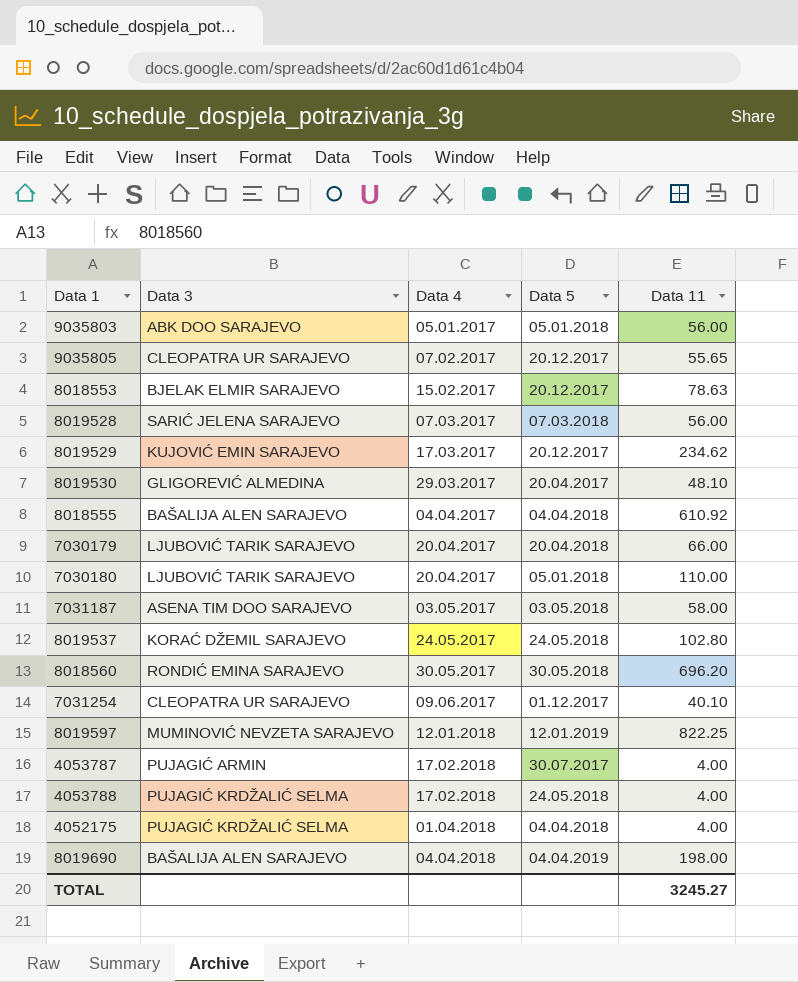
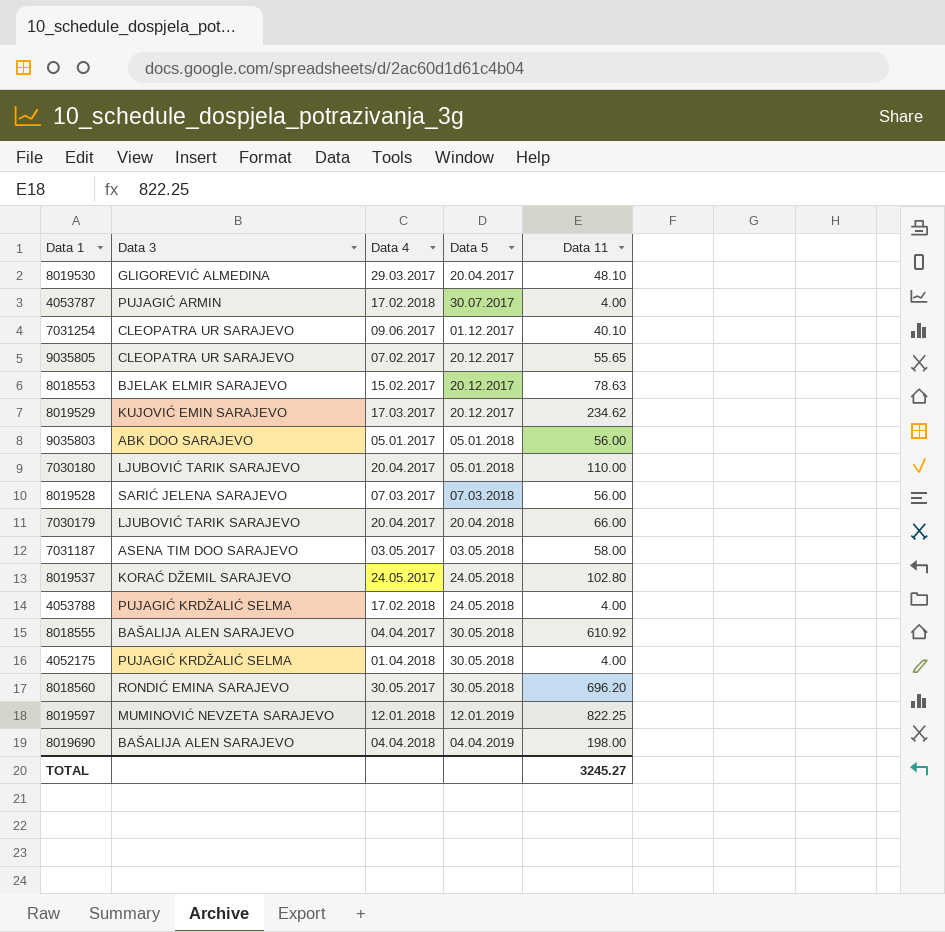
row order: Data 4 ascending -> Data 5 ascending
8018555 | Data 5: 04.04.2018 -> 30.05.2018
4052175 | Data 5: 04.04.2018 -> 30.05.2018

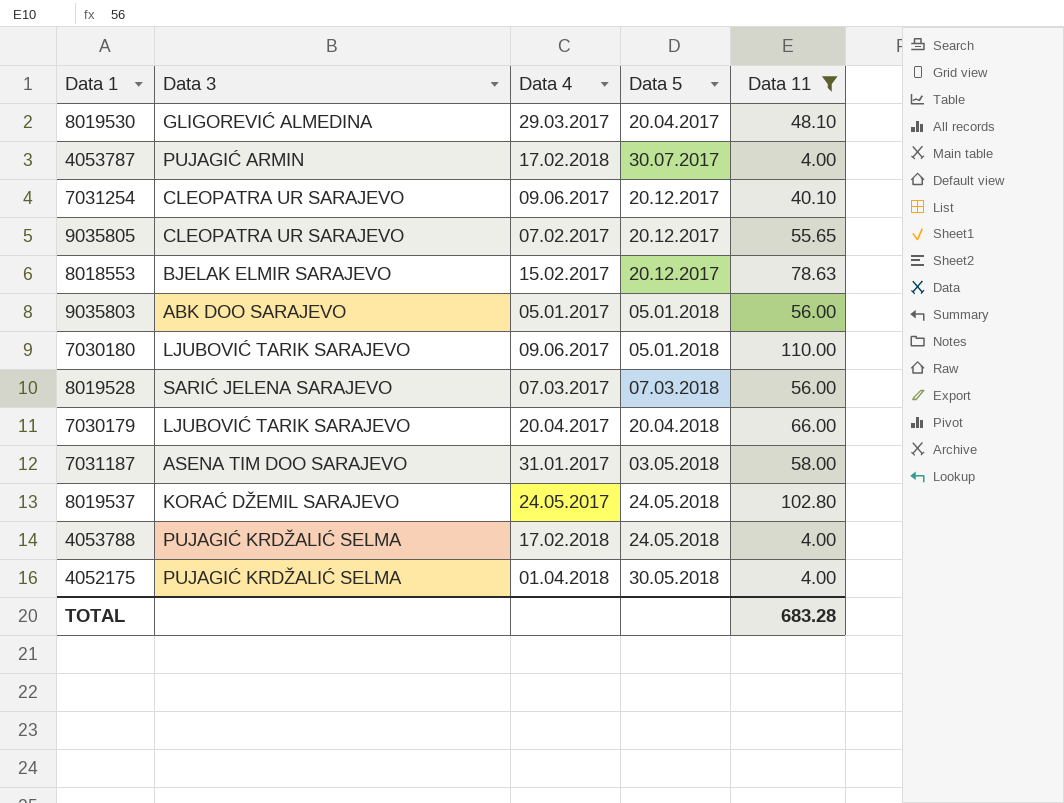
filter: none -> Data 11 <= 110.00
7031254 | Data 5: 01.12.2017 -> 20.12.2017
7030180 | Data 4: 20.04.2017 -> 09.06.2017
7031187 | Data 4: 03.05.2017 -> 31.01.2017
TOTAL | Data 11: 3245.27 -> 683.28

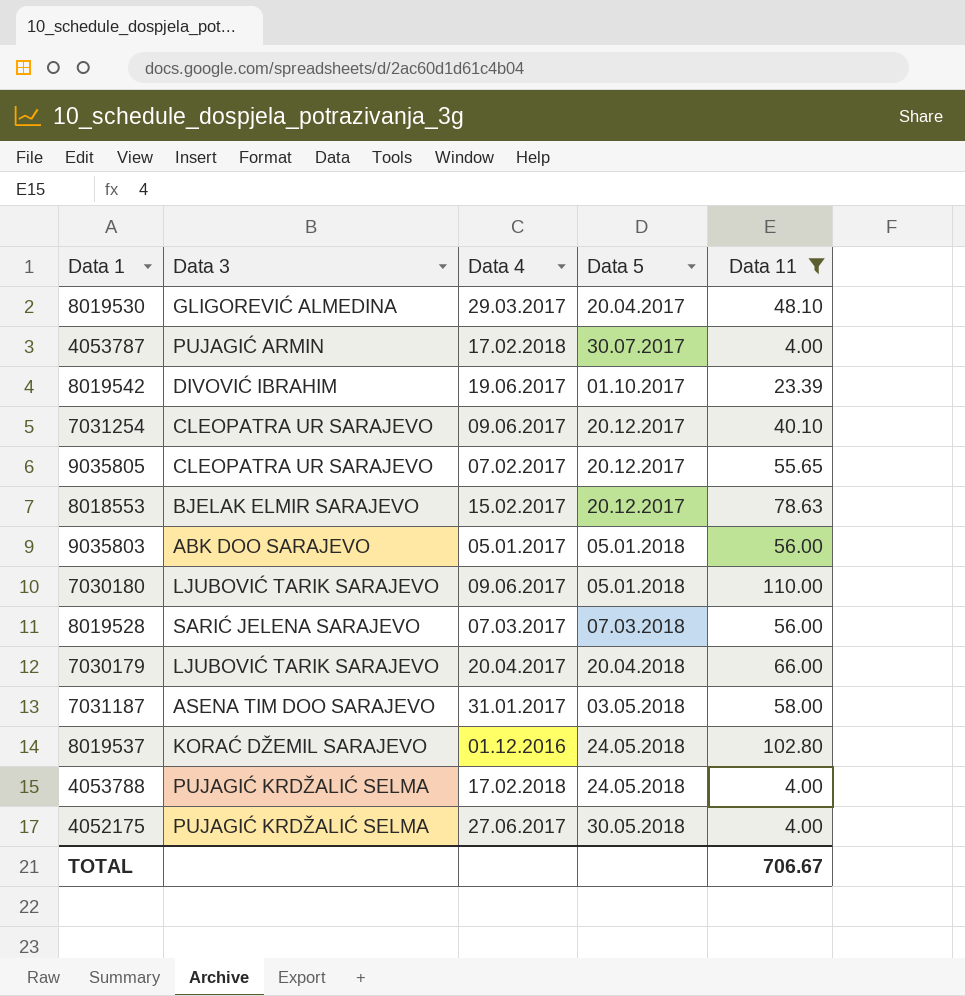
row 8019542: none -> DIVOVIĆ IBRAHIM | 19.06.2017 | 01.10.2017 | 23.39
8019537 | Data 4: 24.05.2017 -> 01.12.2016
4052175 | Data 4: 01.04.2018 -> 27.06.2017
TOTAL | Data 11: 683.28 -> 706.67

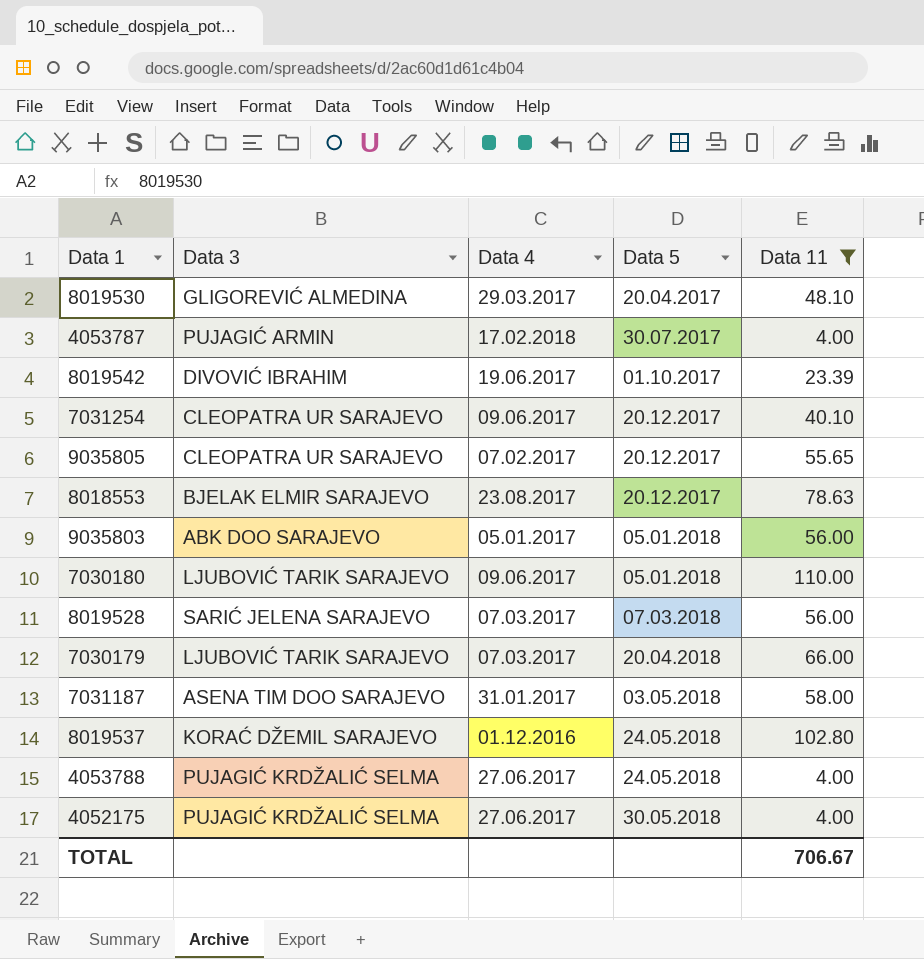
8018553 | Data 4: 15.02.2017 -> 23.08.2017
7030179 | Data 4: 20.04.2017 -> 07.03.2017
4053788 | Data 4: 17.02.2018 -> 27.06.2017

